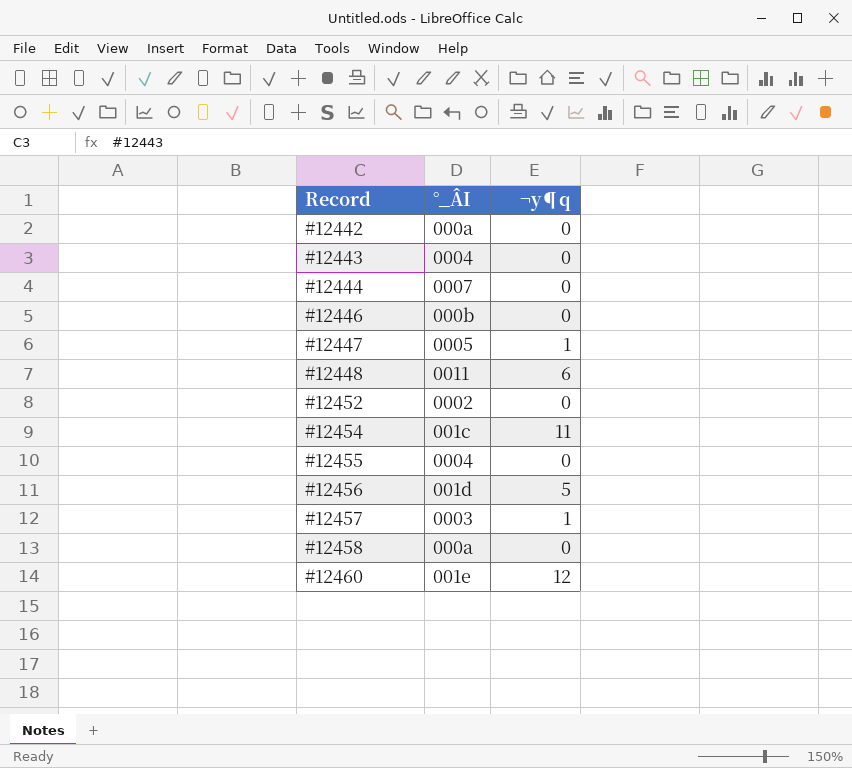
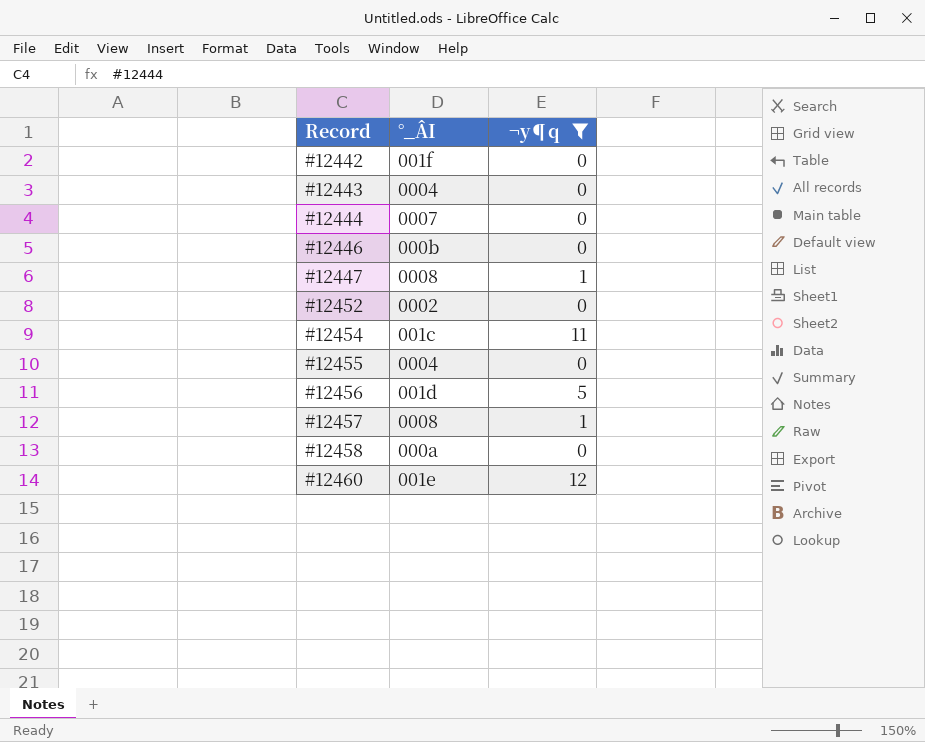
filter: none -> ¬y¶q != 6
#12442 | °_ÂI: 000a -> 001f
#12447 | °_ÂI: 0005 -> 0008
#12457 | °_ÂI: 0003 -> 0008

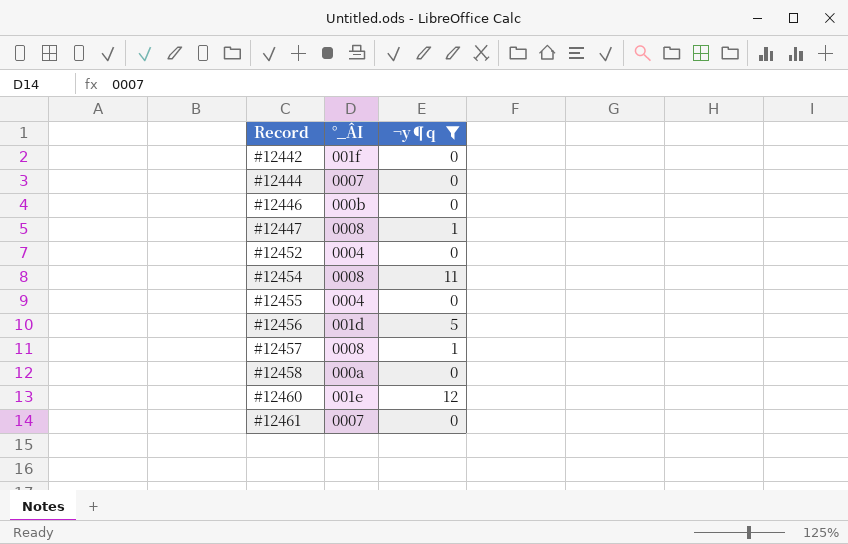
row #12443: 0004 | 0 -> none
#12452 | °_ÂI: 0002 -> 0004
#12454 | °_ÂI: 001c -> 0008
row #12461: none -> 0007 | 0

